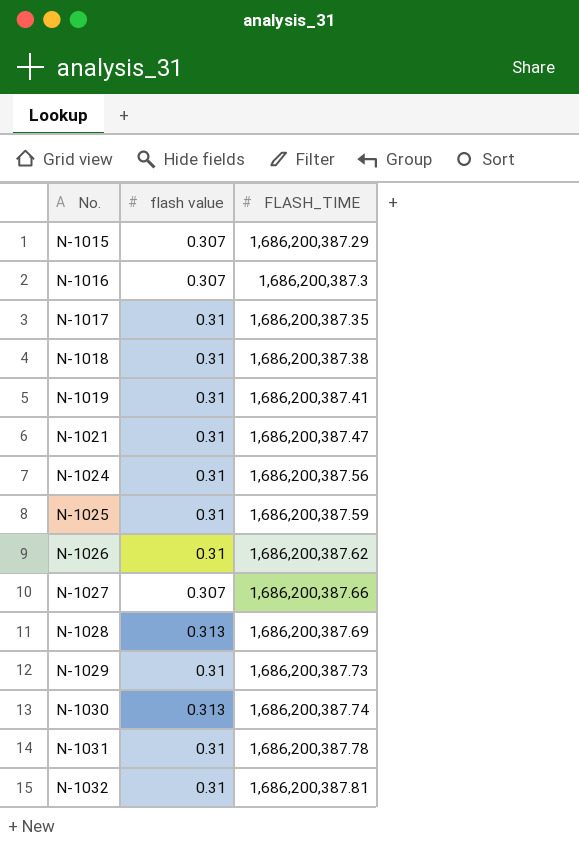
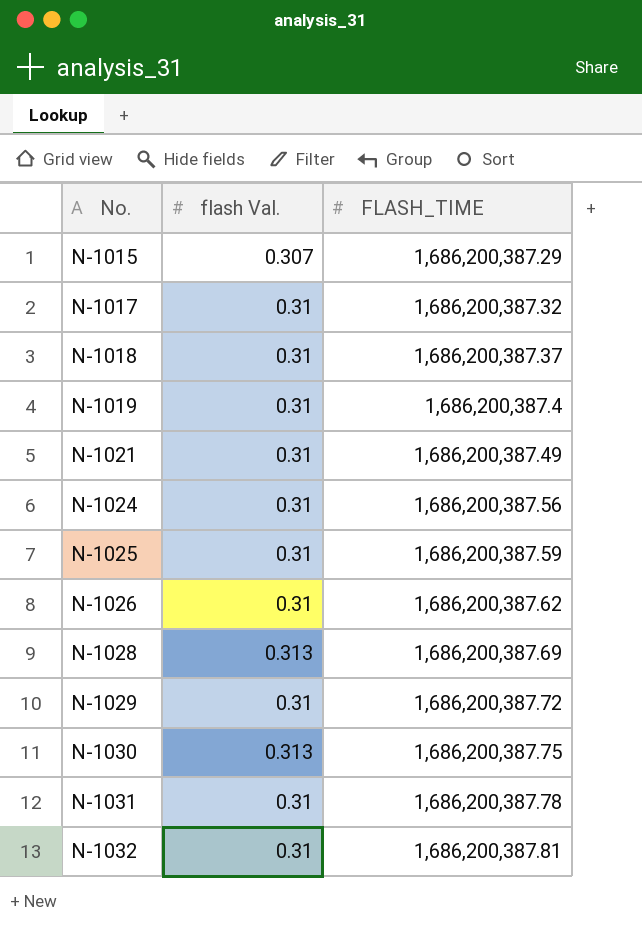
column name: flash value -> flash Val.
row N-1016: 0.307 | 1,686,200,387.3 -> none
row N-1027: 0.307 | 1,686,200,387.66 -> none
N-1017 | FLASH_TIME: 1,686,200,387.35 -> 1,686,200,387.32
N-1018 | FLASH_TIME: 1,686,200,387.38 -> 1,686,200,387.37
N-1019 | FLASH_TIME: 1,686,200,387.41 -> 1,686,200,387.4
N-1021 | FLASH_TIME: 1,686,200,387.47 -> 1,686,200,387.49
N-1029 | FLASH_TIME: 1,686,200,387.73 -> 1,686,200,387.72
N-1030 | FLASH_TIME: 1,686,200,387.74 -> 1,686,200,387.75

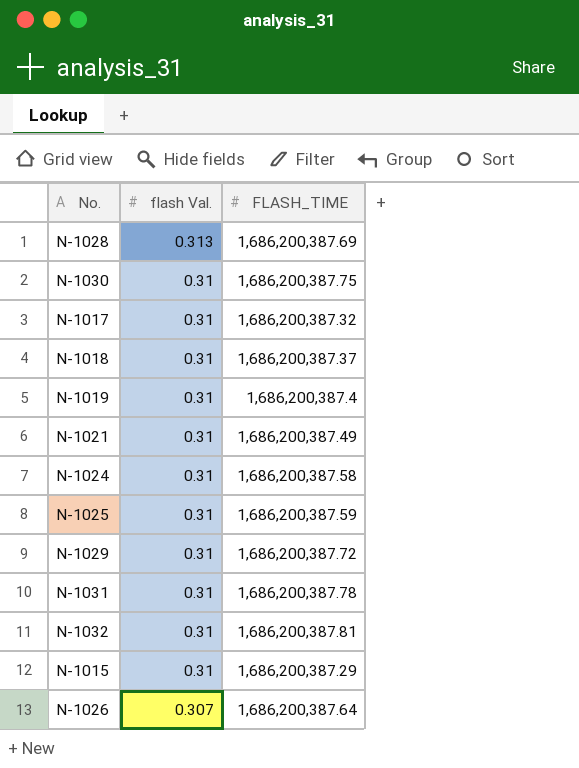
row order: No. ascending -> flash Val. descending
N-1030 | flash Val.: 0.313 -> 0.31
N-1024 | FLASH_TIME: 1,686,200,387.56 -> 1,686,200,387.58
N-1015 | flash Val.: 0.307 -> 0.31
N-1026 | flash Val.: 0.31 -> 0.307
N-1026 | FLASH_TIME: 1,686,200,387.62 -> 1,686,200,387.64

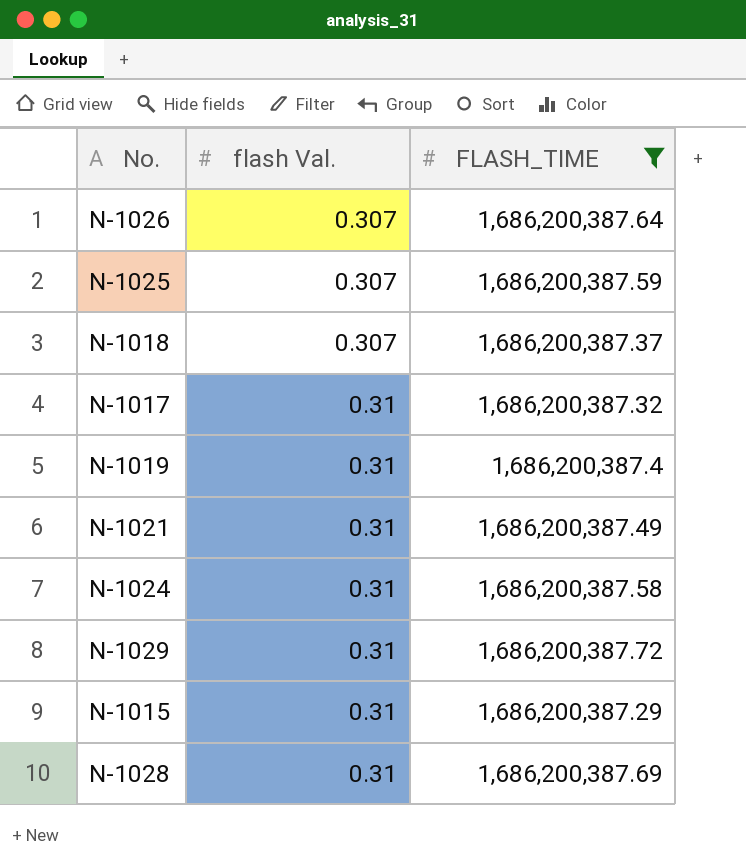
filter: none -> FLASH_TIME <= 1,686,200,387.72
row order: flash Val. descending -> flash Val. ascending
N-1025 | flash Val.: 0.31 -> 0.307
N-1018 | flash Val.: 0.31 -> 0.307
N-1028 | flash Val.: 0.313 -> 0.31

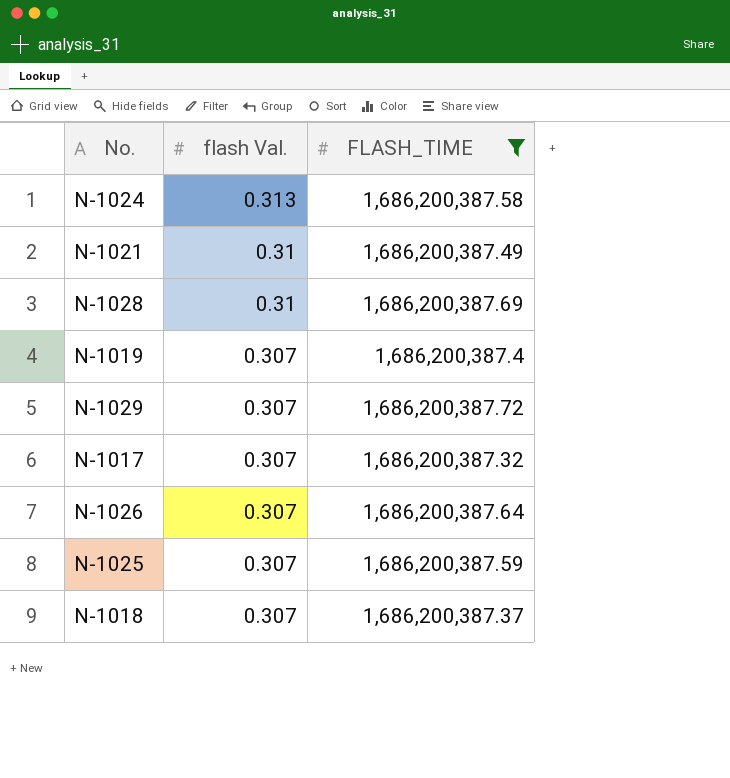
row order: flash Val. ascending -> flash Val. descending
row N-1015: 0.31 | 1,686,200,387.29 -> none
N-1024 | flash Val.: 0.31 -> 0.313
N-1019 | flash Val.: 0.31 -> 0.307
N-1029 | flash Val.: 0.31 -> 0.307
N-1017 | flash Val.: 0.31 -> 0.307

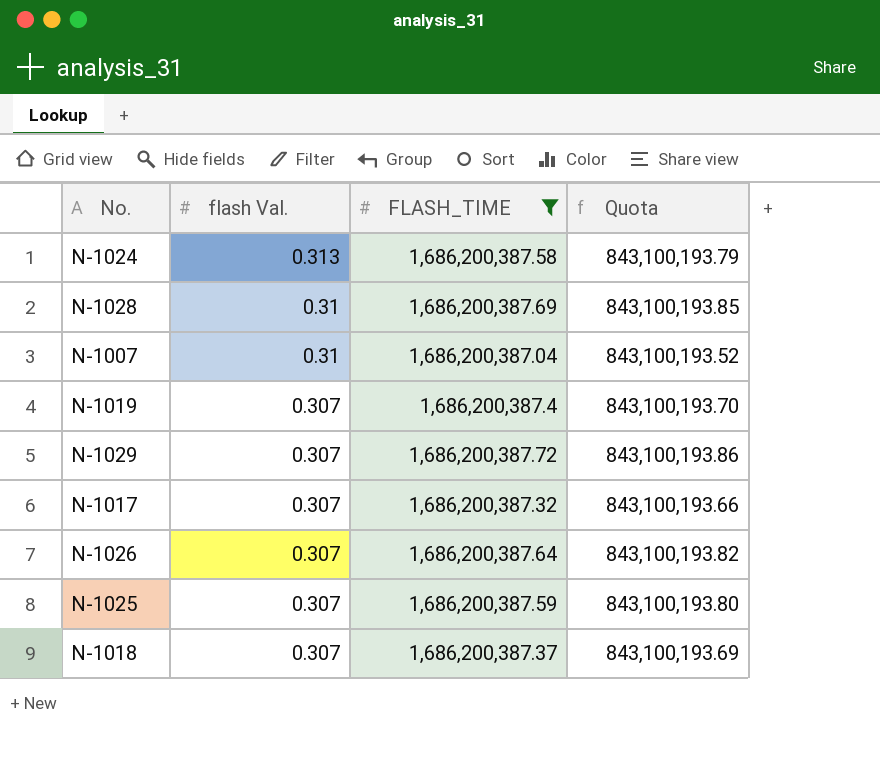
column Quota | formula: none -> [FLASH_TIME] * 0.5
row N-1021: 0.31 | 1,686,200,387.49 -> none
row N-1007: none -> 0.31 | 1,686,200,387.04 | 843,100,193.52

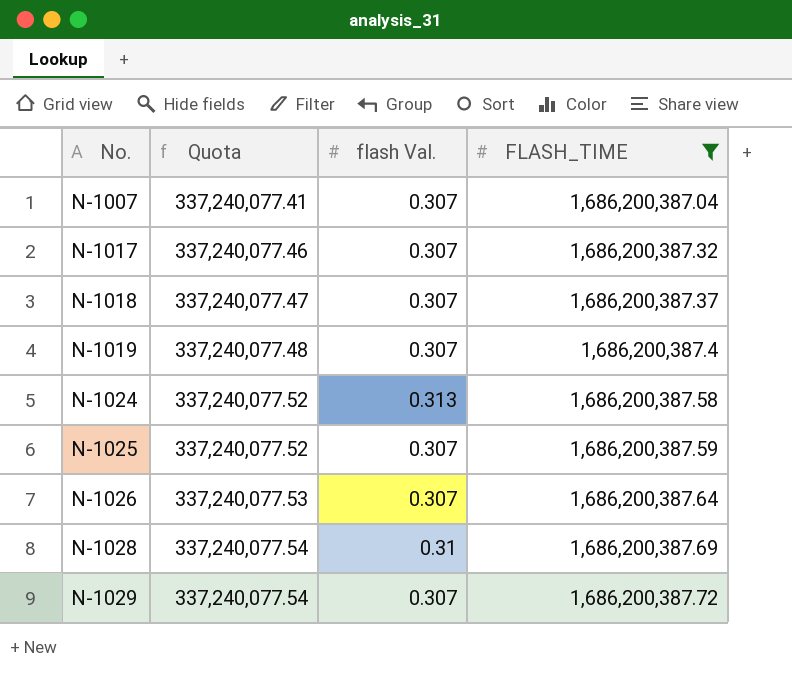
row order: flash Val. descending -> No. ascending
column Quota | formula: [FLASH_TIME] * 0.5 -> [FLASH_TIME] * 0.2
column Quota | position: 4 -> 2
N-1007 | flash Val.: 0.31 -> 0.307

